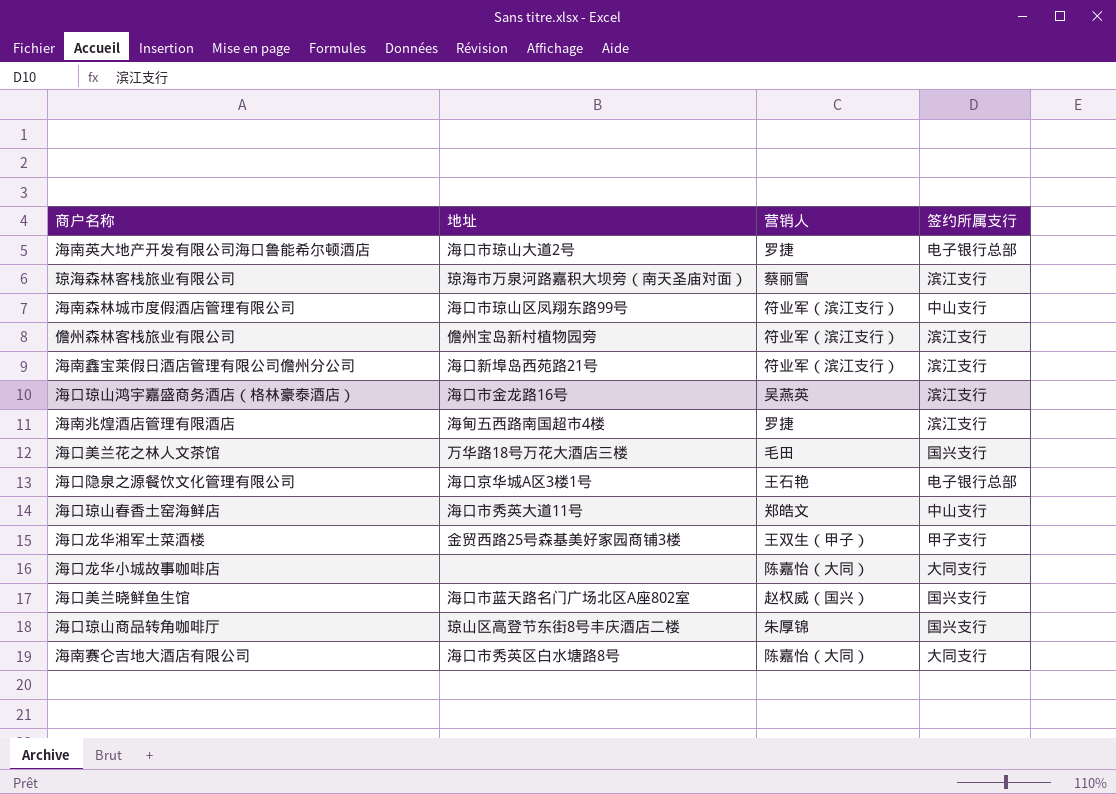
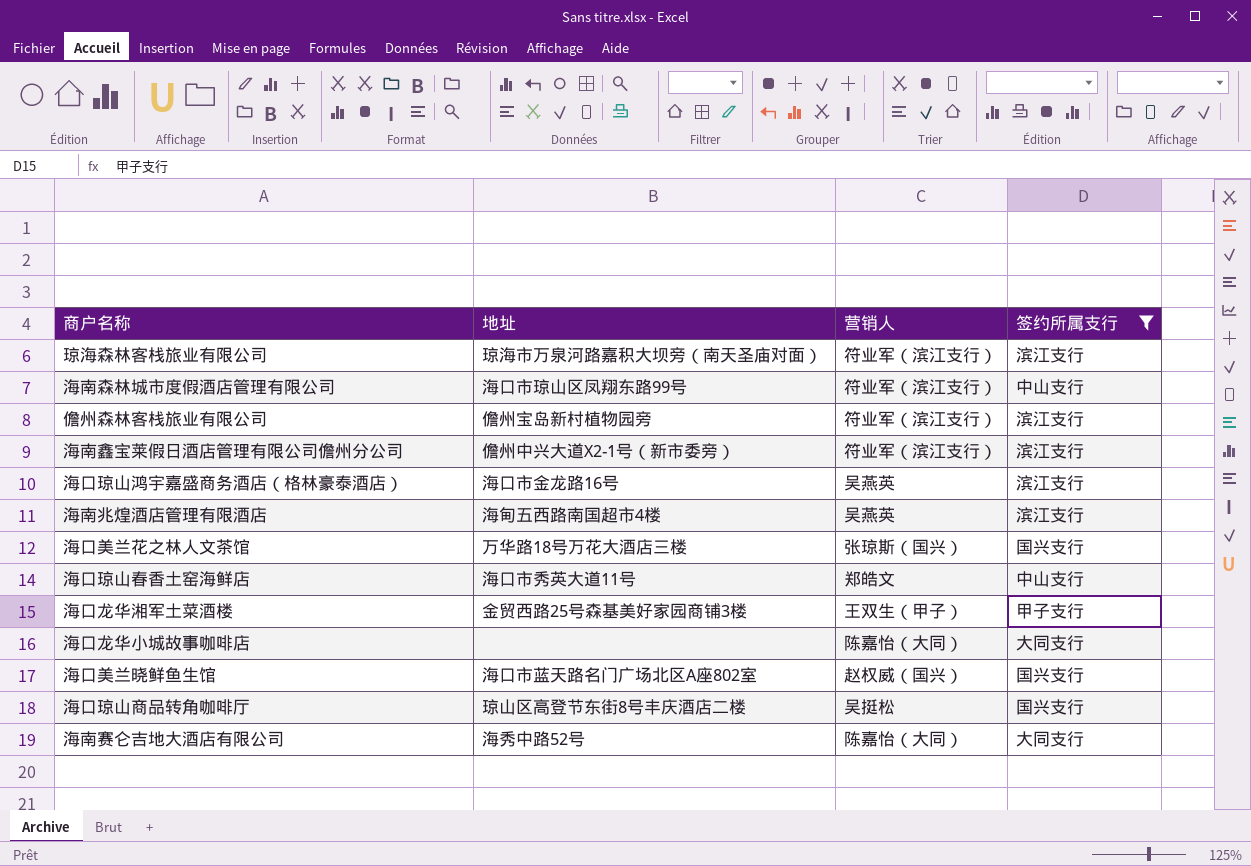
filter: none -> 签约所属支行 != 电子银行总部
琼海森林客栈旅业有限公司 | 营销人: 蔡丽雪 -> 符业军（滨江支行）
海南鑫宝莱假日酒店管理有限公司儋州分公司 | 地址: 海口新埠岛西苑路21号 -> 儋州中兴大道X2-1号（新市委旁）
海南兆煌酒店管理有限酒店 | 营销人: 罗捷 -> 吴燕英
海口美兰花之林人文茶馆 | 营销人: 毛田 -> 张琼斯（国兴）
海口琼山商品转角咖啡厅 | 营销人: 朱厚锦 -> 吴挺松
海南赛仑吉地大酒店有限公司 | 地址: 海口市秀英区白水塘路8号 -> 海秀中路52号

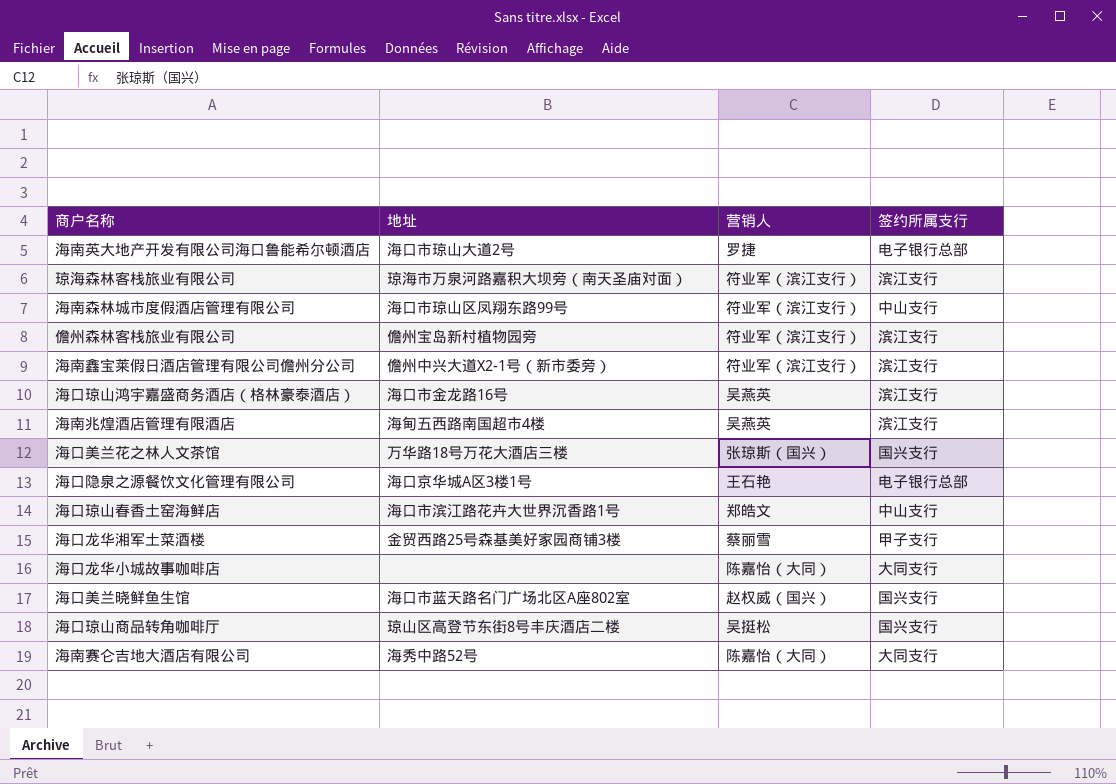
filter: 签约所属支行 != 电子银行总部 -> none
海口琼山春香土窑海鲜店 | 地址: 海口市秀英大道11号 -> 海口市滨江路花卉大世界沉香路1号
海口龙华湘军土菜酒楼 | 营销人: 王双生（甲子） -> 蔡丽雪

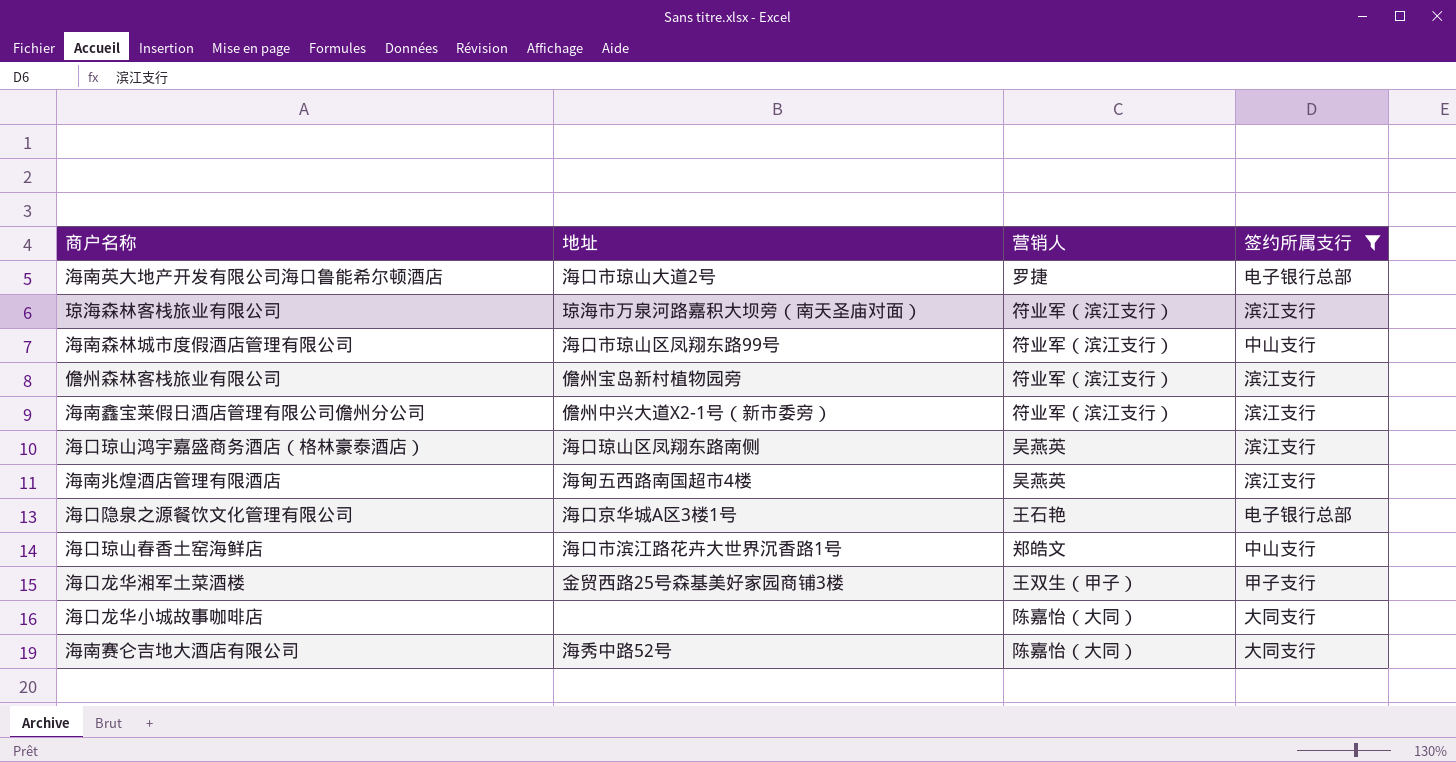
filter: none -> 签约所属支行 != 国兴支行
海口琼山鸿宇嘉盛商务酒店（格林豪泰酒店） | 地址: 海口市金龙路16号 -> 海口琼山区凤翔东路南侧
海口龙华湘军土菜酒楼 | 营销人: 蔡丽雪 -> 王双生（甲子）

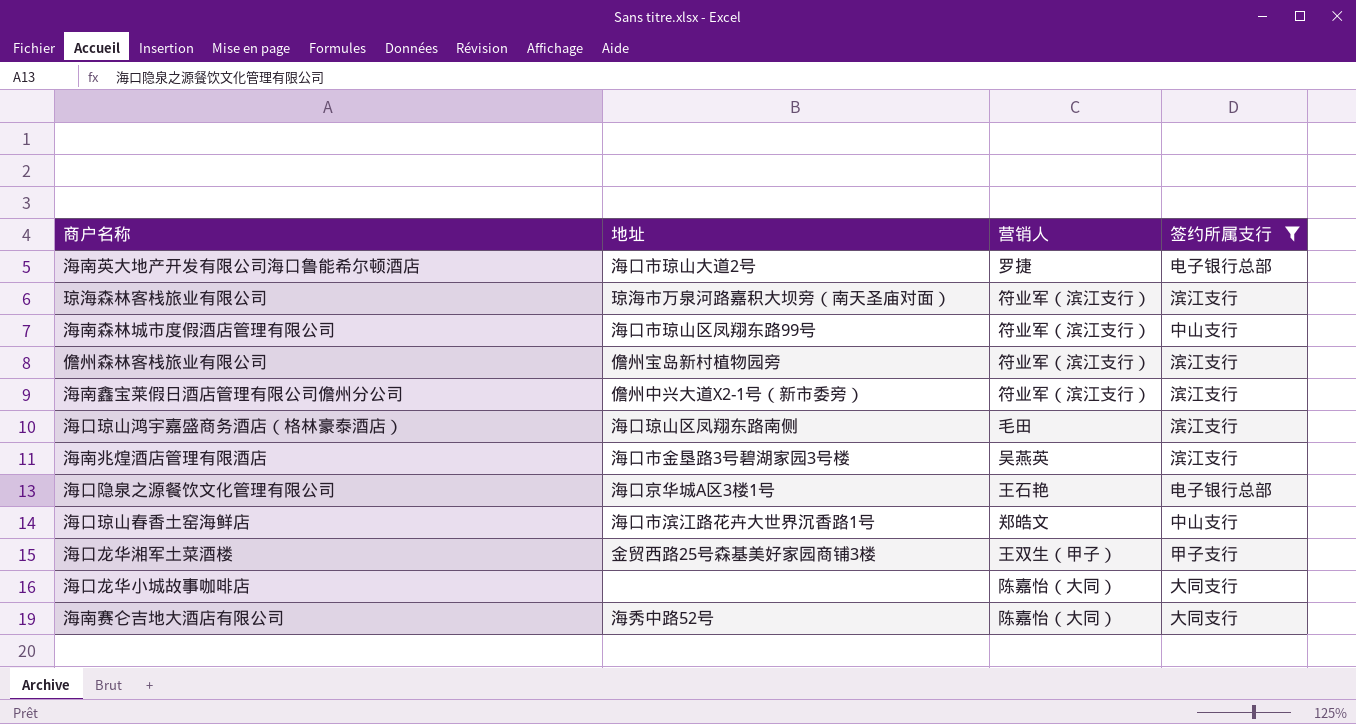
海口琼山鸿宇嘉盛商务酒店（格林豪泰酒店） | 营销人: 吴燕英 -> 毛田
海南兆煌酒店管理有限酒店 | 地址: 海甸五西路南国超市4楼 -> 海口市金垦路3号碧湖家园3号楼

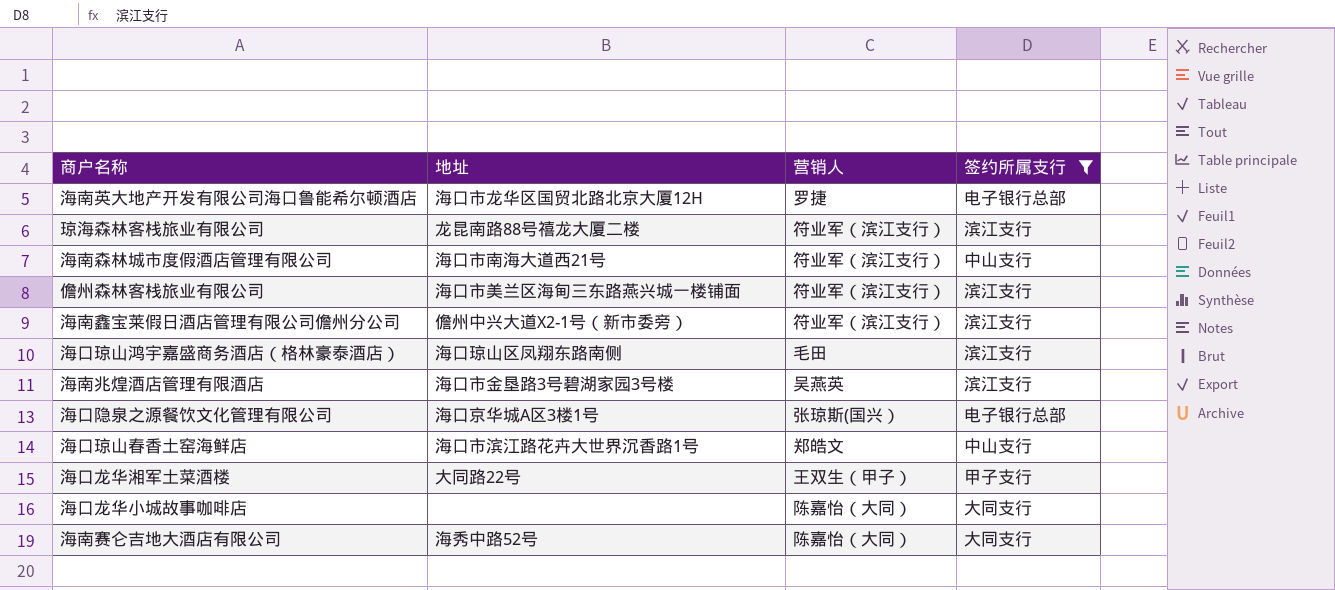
海南英大地产开发有限公司海口鲁能希尔顿酒店 | 地址: 海口市琼山大道2号 -> 海口市龙华区国贸北路北京大厦12H
琼海森林客栈旅业有限公司 | 地址: 琼海市万泉河路嘉积大坝旁（南天圣庙对面） -> 龙昆南路88号禧龙大厦二楼
海南森林城市度假酒店管理有限公司 | 地址: 海口市琼山区凤翔东路99号 -> 海口市南海大道西21号
儋州森林客栈旅业有限公司 | 地址: 儋州宝岛新村植物园旁 -> 海口市美兰区海甸三东路燕兴城一楼铺面
海口隐泉之源餐饮文化管理有限公司 | 营销人: 王石艳 -> 张琼斯(国兴）
海口龙华湘军土菜酒楼 | 地址: 金贸西路25号森基美好家园商铺3楼 -> 大同路22号

